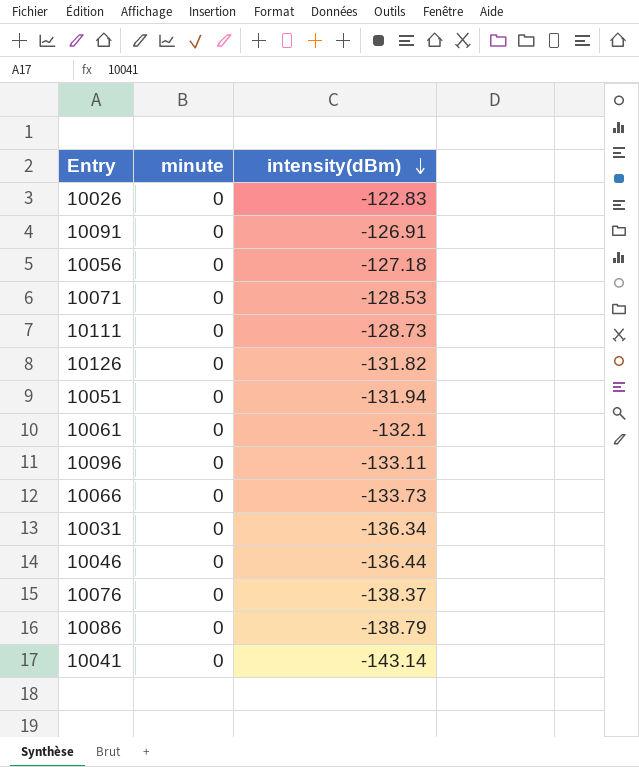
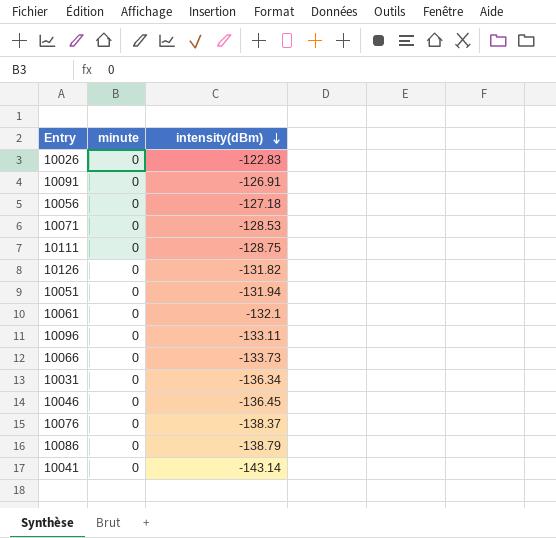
10111 | intensity(dBm): -128.73 -> -128.75
10046 | intensity(dBm): -136.44 -> -136.45

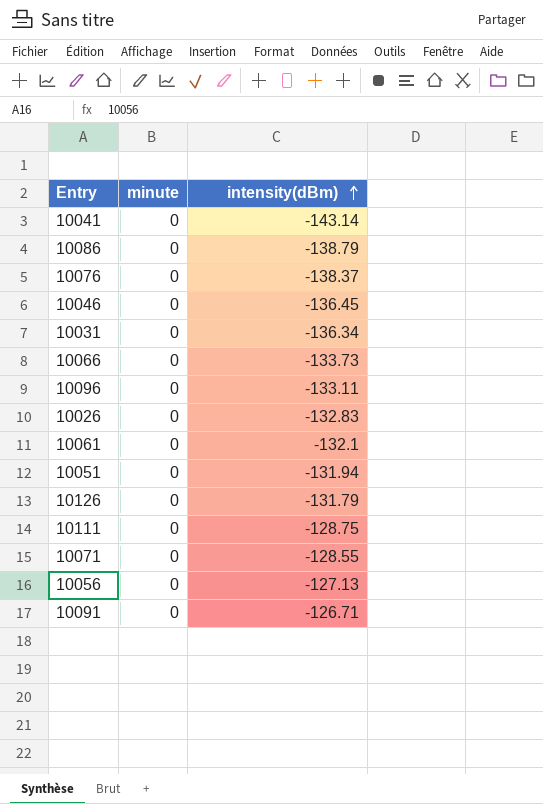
row order: intensity(dBm) descending -> intensity(dBm) ascending
10026 | intensity(dBm): -122.83 -> -132.83
10126 | intensity(dBm): -131.82 -> -131.79
10071 | intensity(dBm): -128.53 -> -128.55
10056 | intensity(dBm): -127.18 -> -127.13
10091 | intensity(dBm): -126.91 -> -126.71

